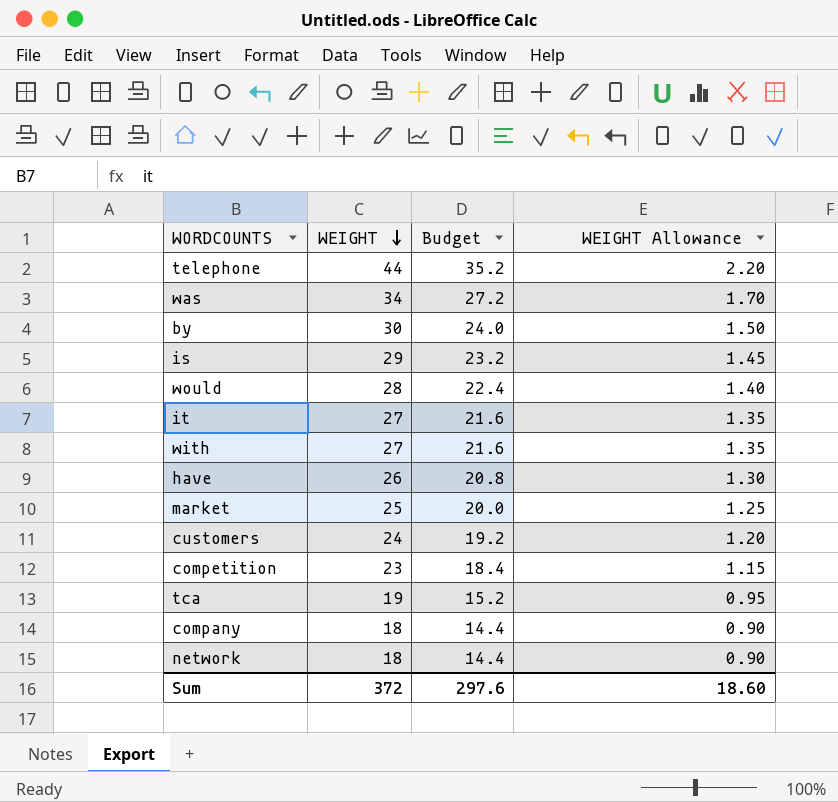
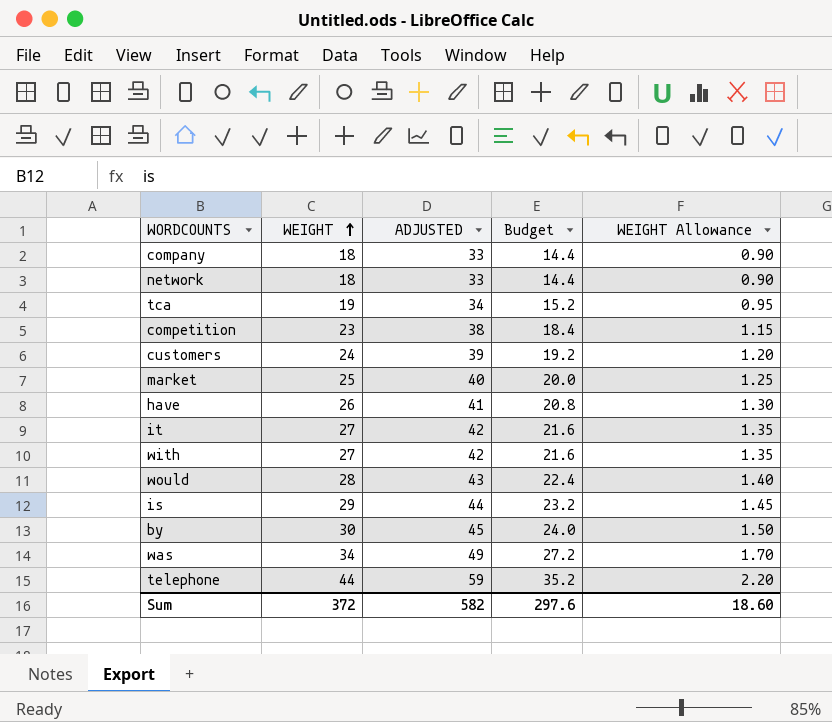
row order: WEIGHT descending -> WEIGHT ascending
column ADJUSTED | formula: none -> [WEIGHT] + 15

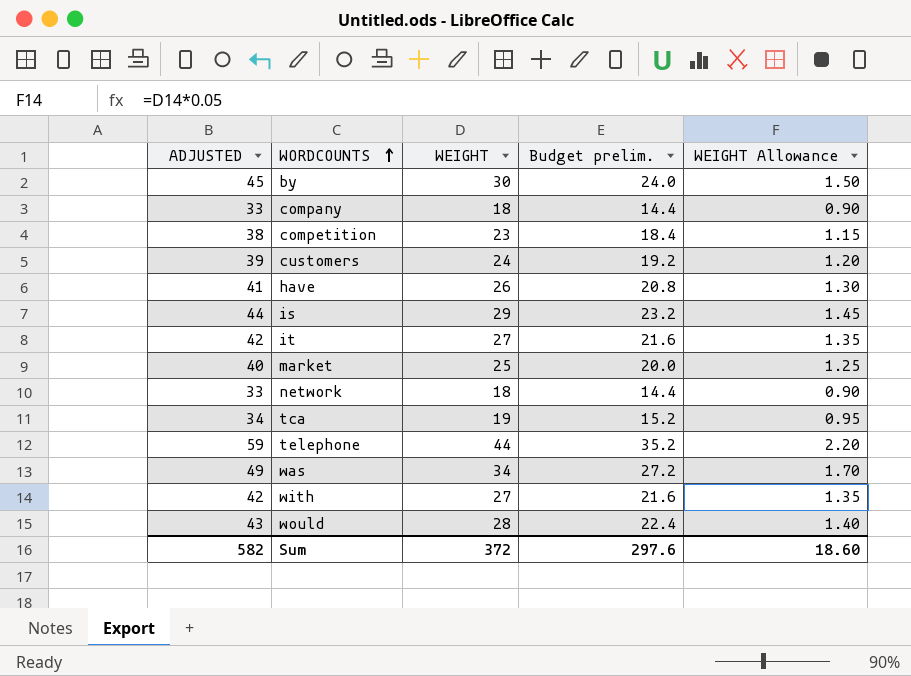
row order: WEIGHT ascending -> WORDCOUNTS ascending
column ADJUSTED | position: 3 -> 1
column name: Budget -> Budget prelim.

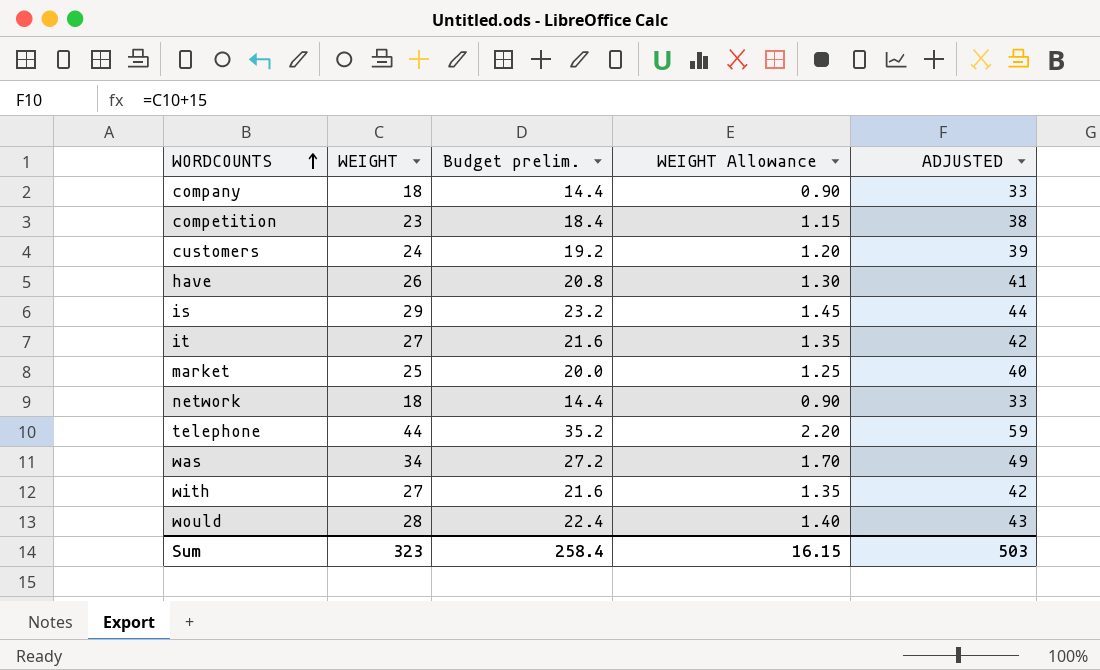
column ADJUSTED | position: 1 -> 5
row by: 45 | 30 | 24.0 | 1.50 -> none
row tca: 34 | 19 | 15.2 | 0.95 -> none
Sum | WEIGHT: 372 -> 323
Sum | Budget prelim.: 297.6 -> 258.4
Sum | WEIGHT Allowance: 18.60 -> 16.15
Sum | ADJUSTED: 582 -> 503

